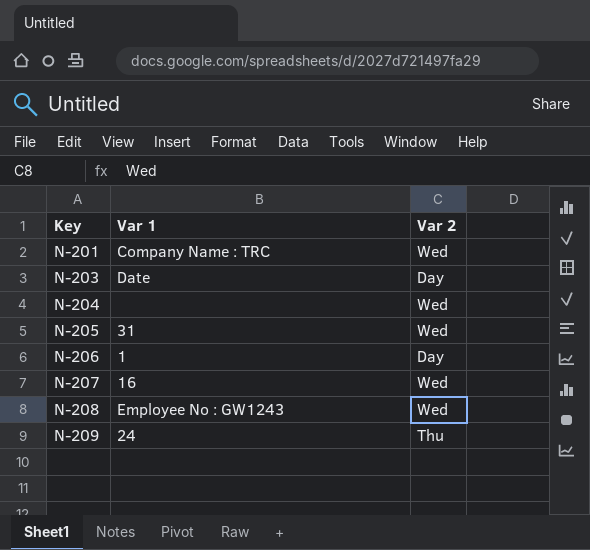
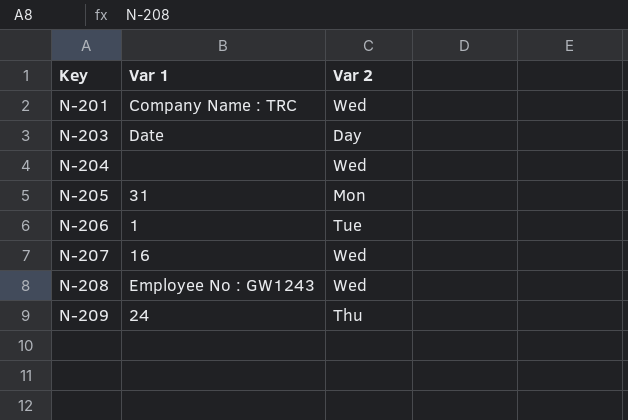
N-205 | Var 2: Wed -> Mon
N-206 | Var 2: Day -> Tue

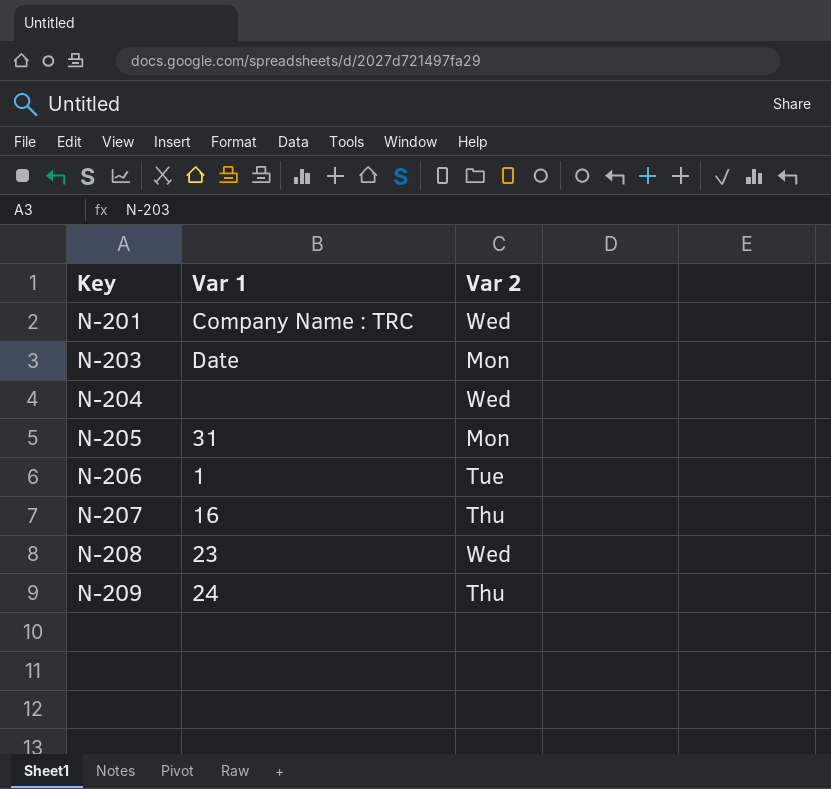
N-203 | Var 2: Day -> Mon
N-207 | Var 2: Wed -> Thu
N-208 | Var 1: Employee No : GW1243 -> 23

